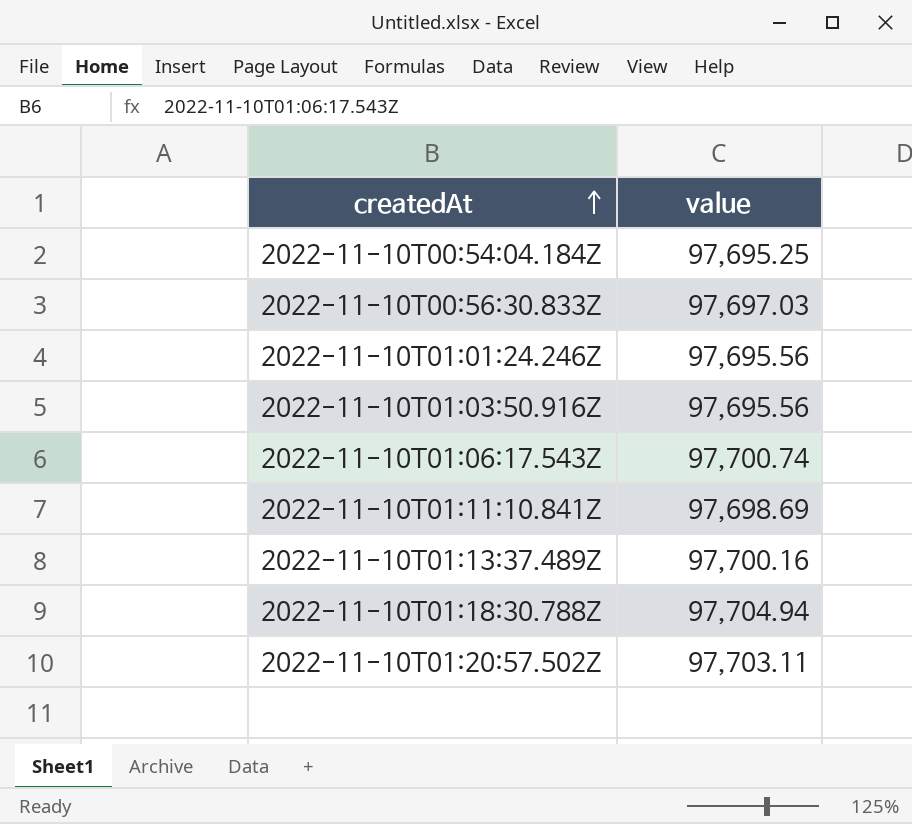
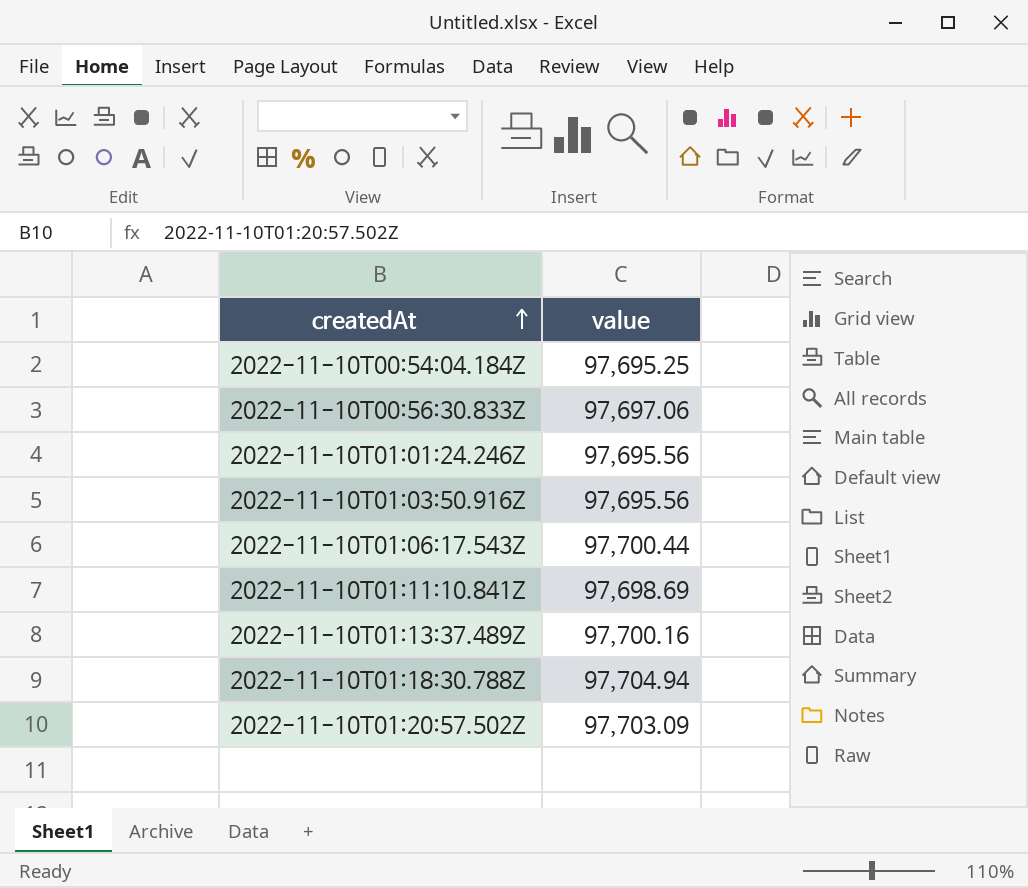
2022-11-10T00:56:30.833Z | value: 97,697.03 -> 97,697.06
2022-11-10T01:06:17.543Z | value: 97,700.74 -> 97,700.44
2022-11-10T01:20:57.502Z | value: 97,703.11 -> 97,703.09

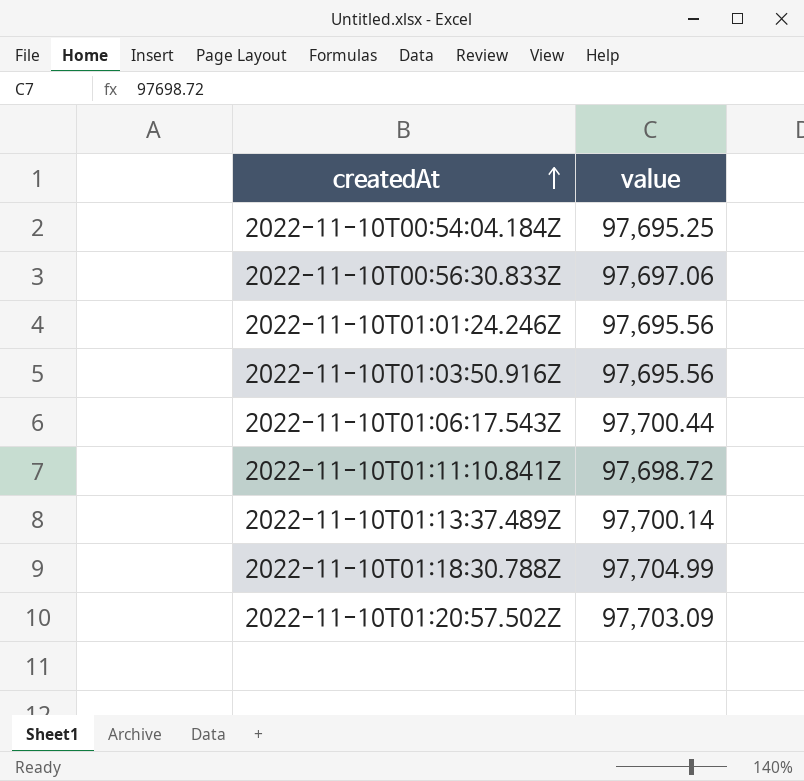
2022-11-10T01:11:10.841Z | value: 97,698.69 -> 97,698.72
2022-11-10T01:13:37.489Z | value: 97,700.16 -> 97,700.14
2022-11-10T01:18:30.788Z | value: 97,704.94 -> 97,704.99

